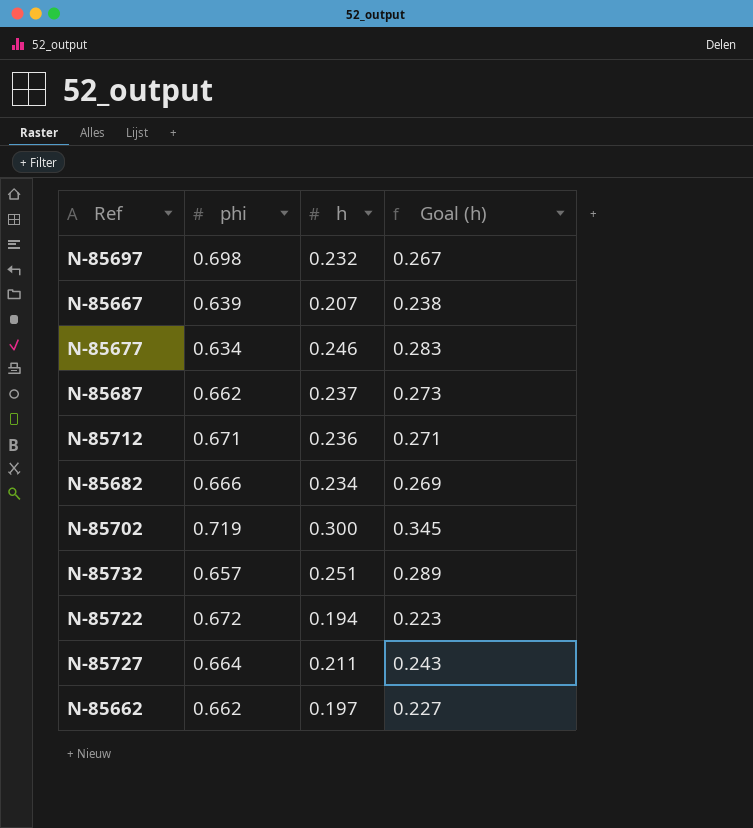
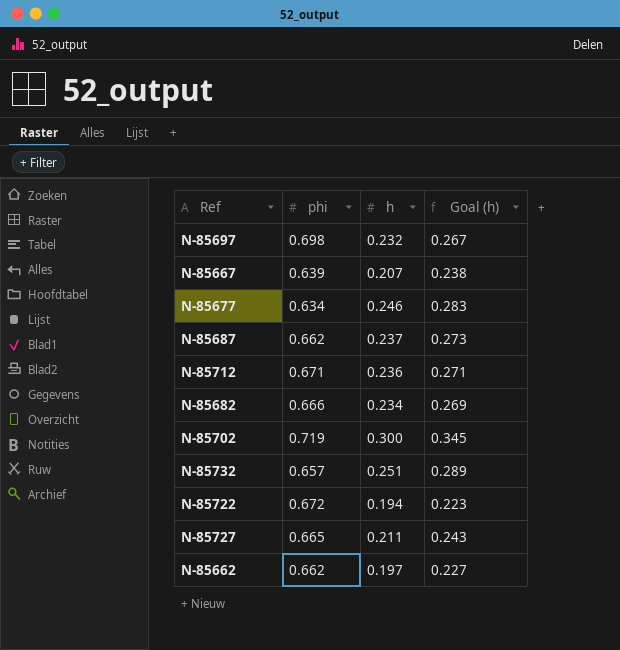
N-85727 | phi: 0.664 -> 0.665

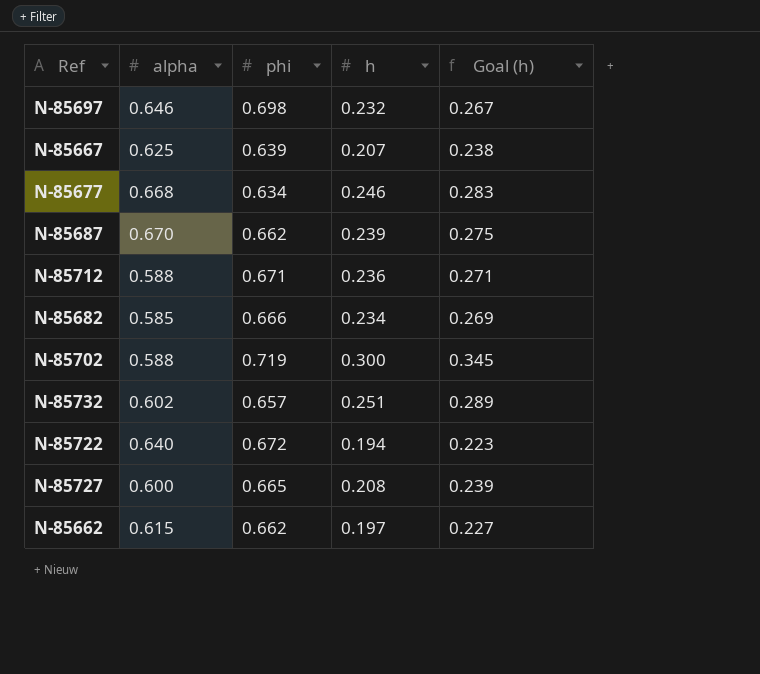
column alpha | position: none -> 2
N-85687 | h: 0.237 -> 0.239
N-85687 | Goal (h): 0.273 -> 0.275
N-85727 | h: 0.211 -> 0.208
N-85727 | Goal (h): 0.243 -> 0.239

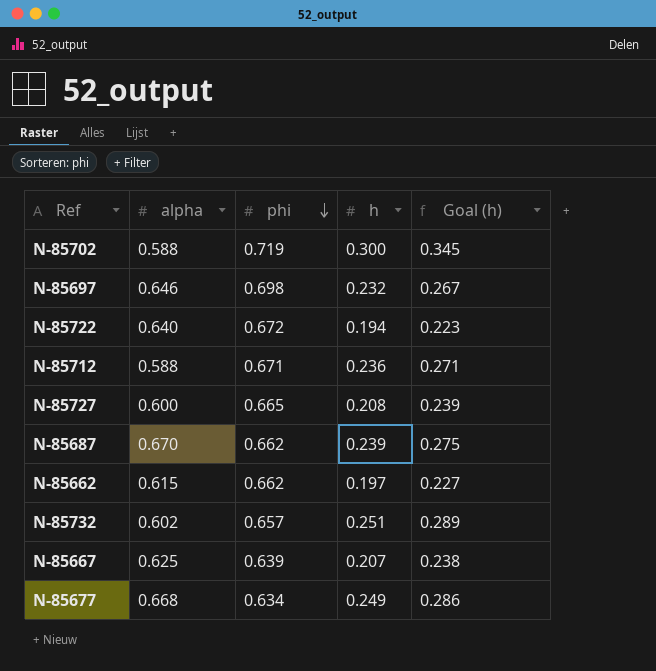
row order: none -> phi descending
row N-85682: 0.585 | 0.666 | 0.234 | 0.269 -> none
N-85677 | h: 0.246 -> 0.249
N-85677 | Goal (h): 0.283 -> 0.286

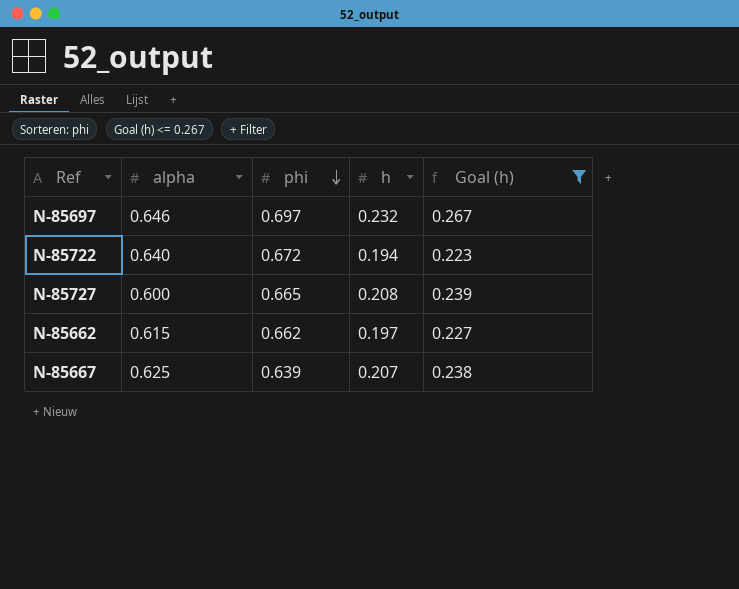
filter: none -> Goal (h) <= 0.267
N-85697 | phi: 0.698 -> 0.697

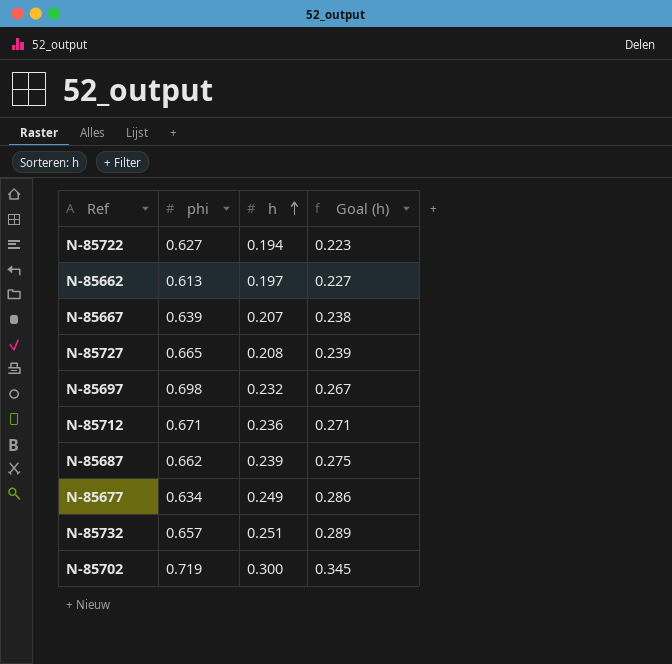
filter: Goal (h) <= 0.267 -> none
row order: phi descending -> h ascending
column alpha | position: 2 -> none
N-85722 | phi: 0.672 -> 0.627
N-85662 | phi: 0.662 -> 0.613
N-85697 | phi: 0.697 -> 0.698

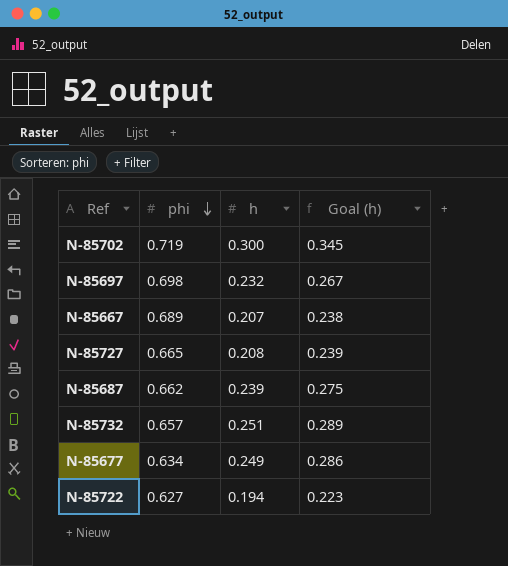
row order: h ascending -> phi descending
row N-85662: 0.613 | 0.197 | 0.227 -> none
row N-85712: 0.671 | 0.236 | 0.271 -> none
N-85667 | phi: 0.639 -> 0.689

